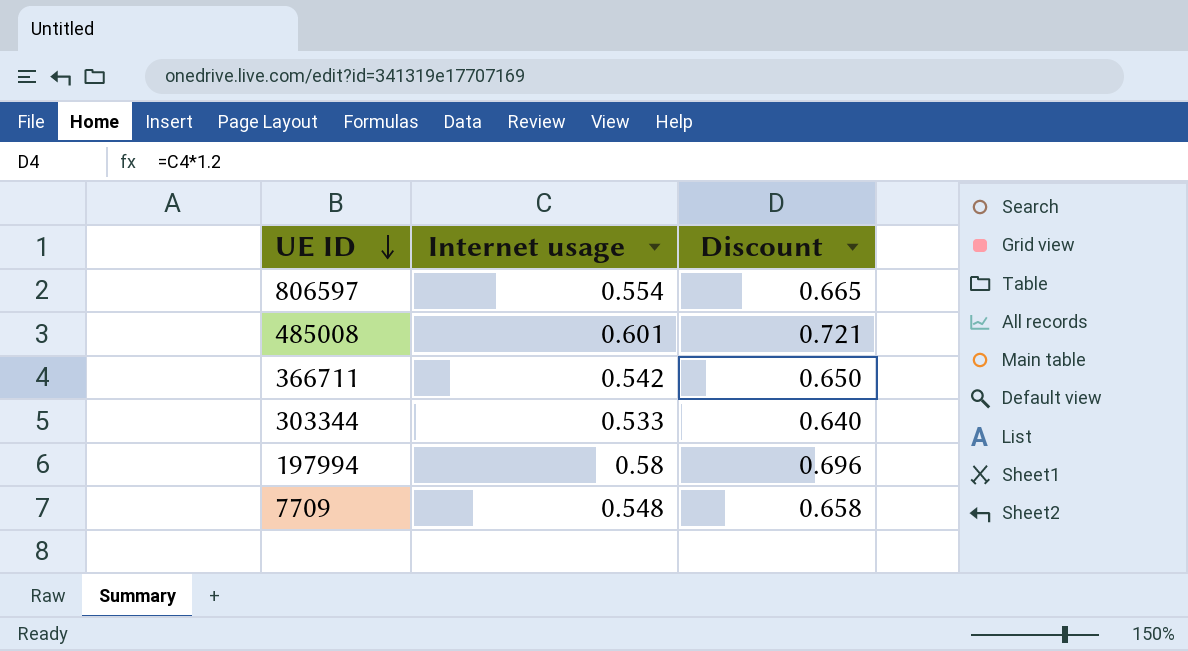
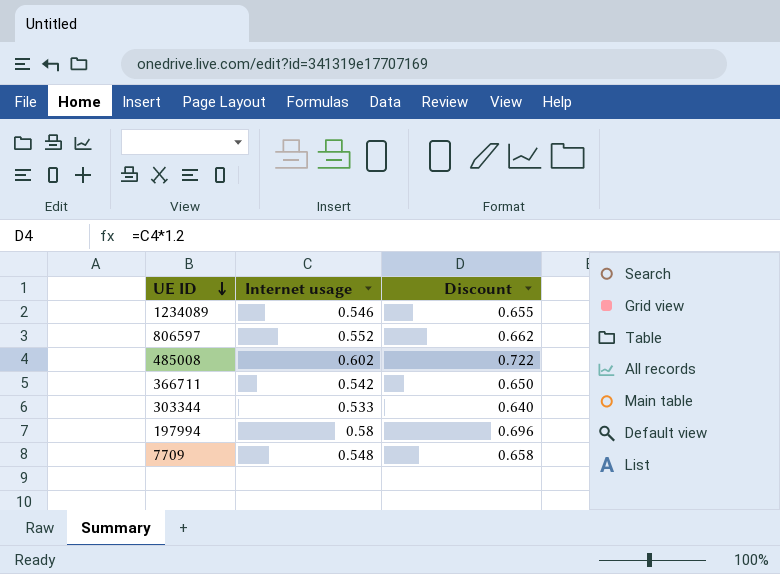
row 1234089: none -> 0.546 | 0.655
806597 | Internet usage: 0.554 -> 0.552
806597 | Discount: 0.665 -> 0.662
485008 | Internet usage: 0.601 -> 0.602
485008 | Discount: 0.721 -> 0.722

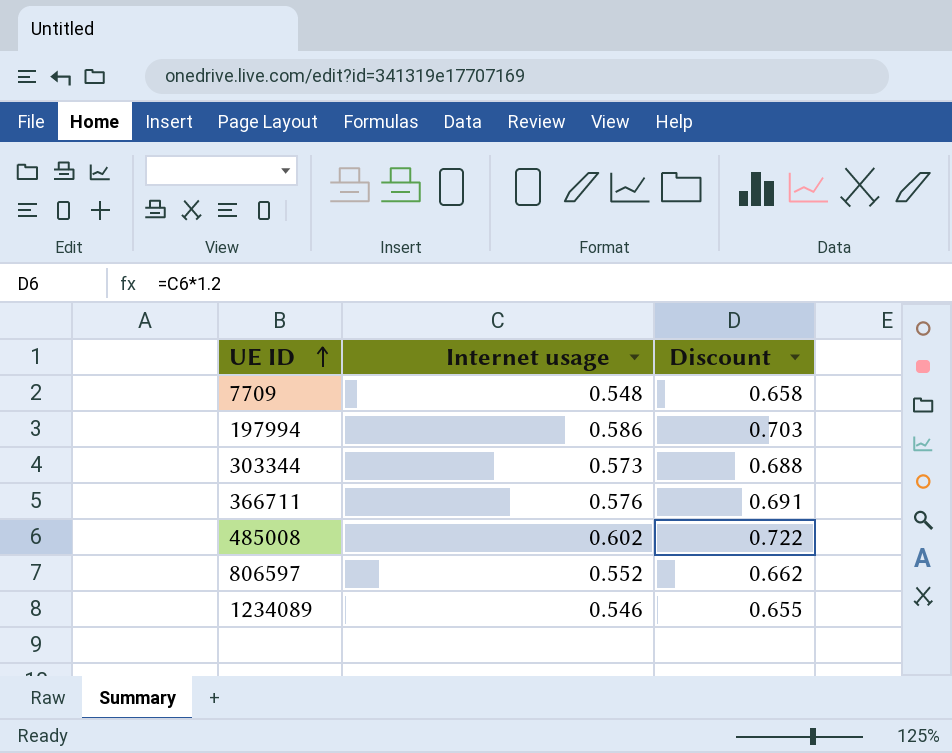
row order: UE ID descending -> UE ID ascending
197994 | Internet usage: 0.58 -> 0.586
197994 | Discount: 0.696 -> 0.703
303344 | Internet usage: 0.533 -> 0.573
303344 | Discount: 0.640 -> 0.688
366711 | Internet usage: 0.542 -> 0.576
366711 | Discount: 0.650 -> 0.691

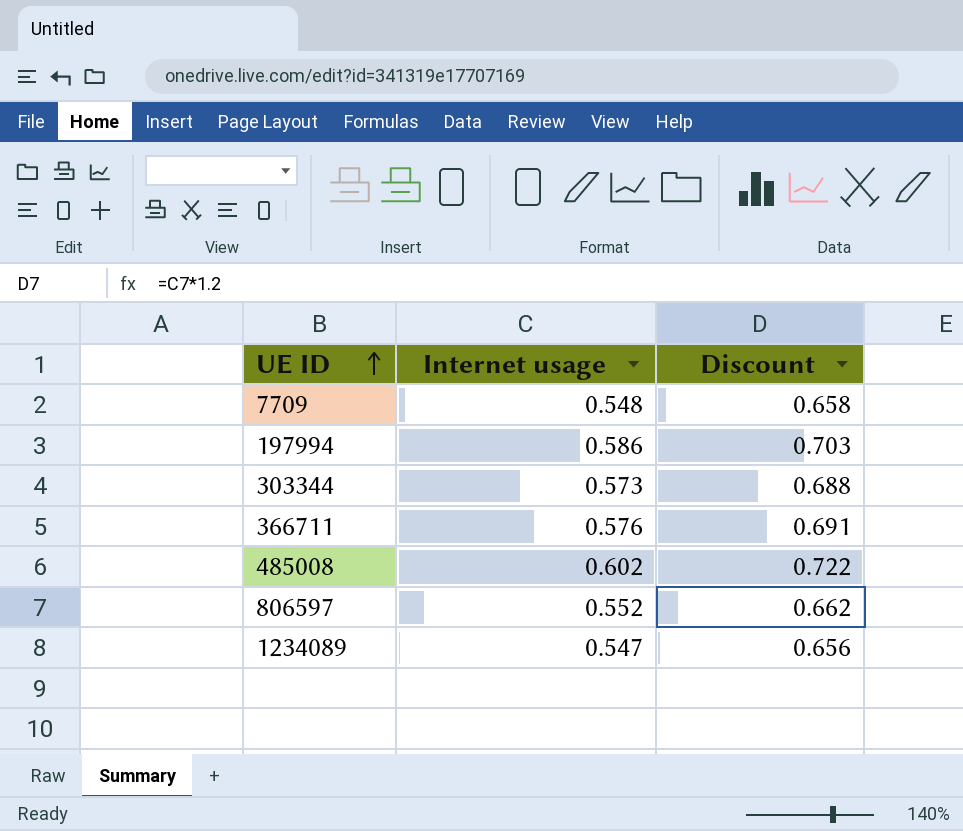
1234089 | Internet usage: 0.546 -> 0.547
1234089 | Discount: 0.655 -> 0.656

